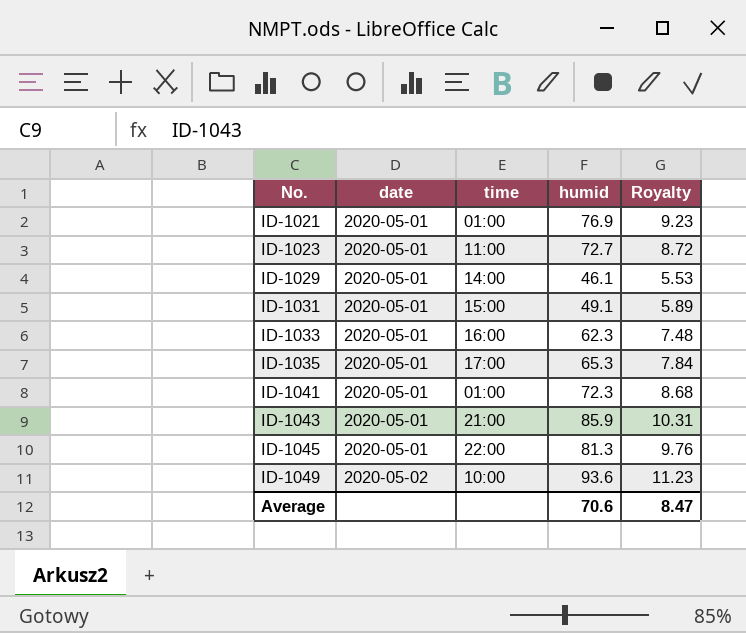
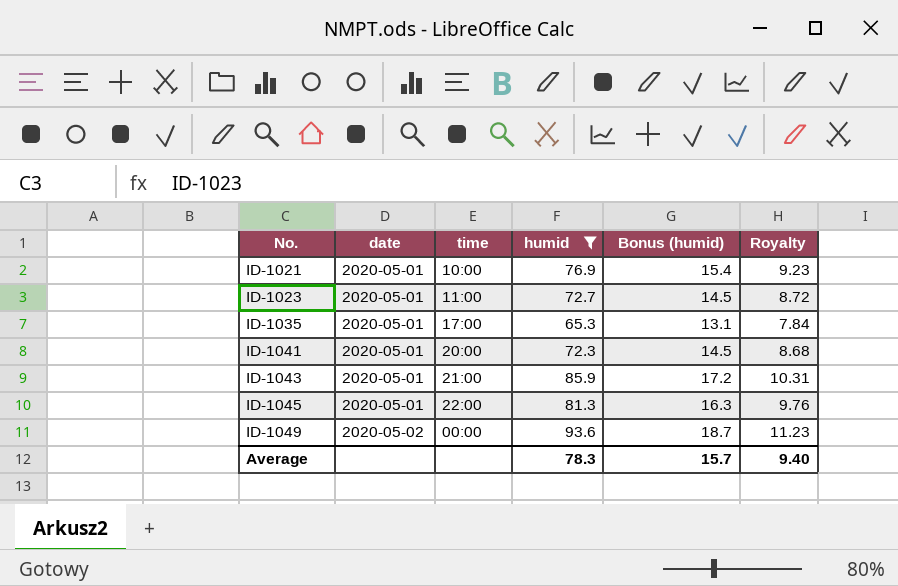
filter: none -> humid >= 65.3
column Bonus (humid) | formula: none -> [humid] * 0.2
ID-1021 | time: 01:00 -> 10:00
ID-1041 | time: 01:00 -> 20:00
ID-1049 | time: 10:00 -> 00:00
Average | humid: 70.6 -> 78.3
Average | Royalty: 8.47 -> 9.40

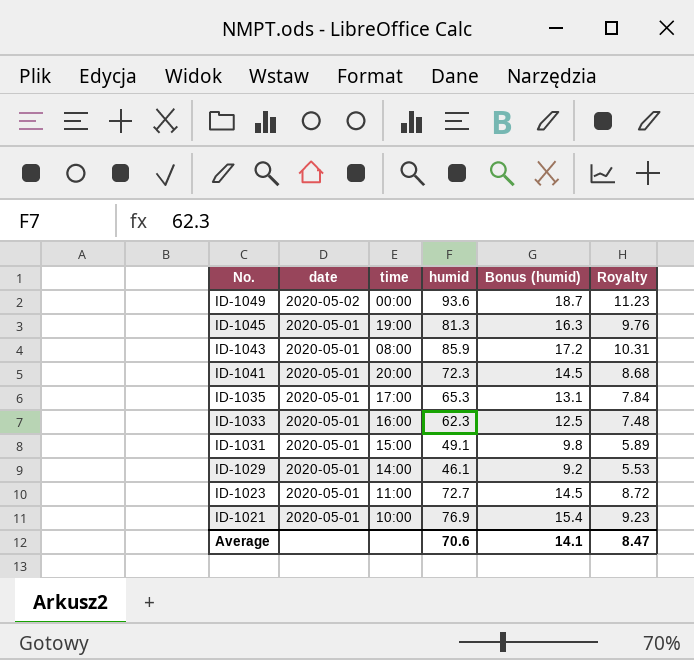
filter: humid >= 65.3 -> none
row order: No. ascending -> No. descending
ID-1045 | time: 22:00 -> 19:00
ID-1043 | time: 21:00 -> 08:00
Average | humid: 78.3 -> 70.6
Average | Bonus (humid): 15.7 -> 14.1
Average | Royalty: 9.40 -> 8.47

